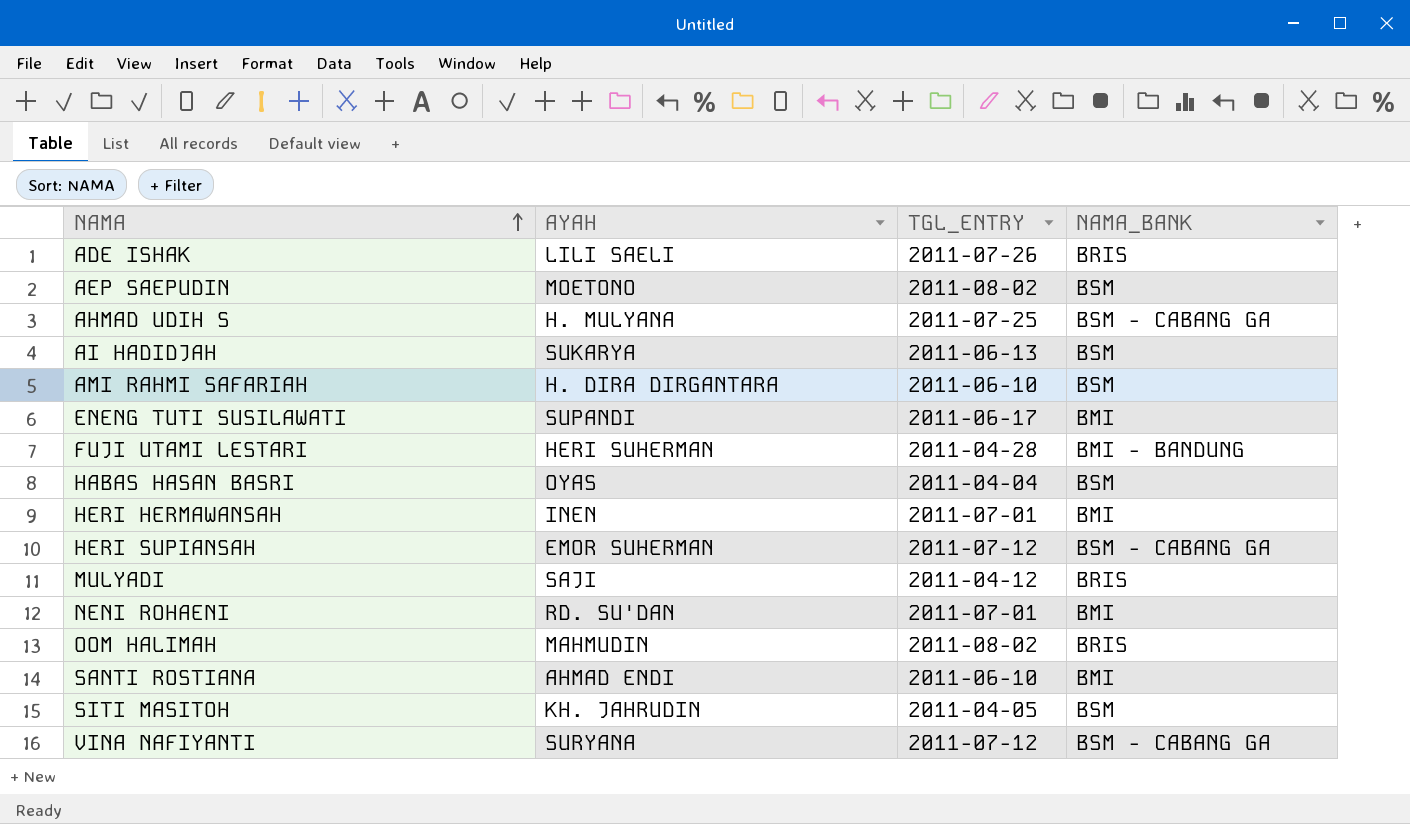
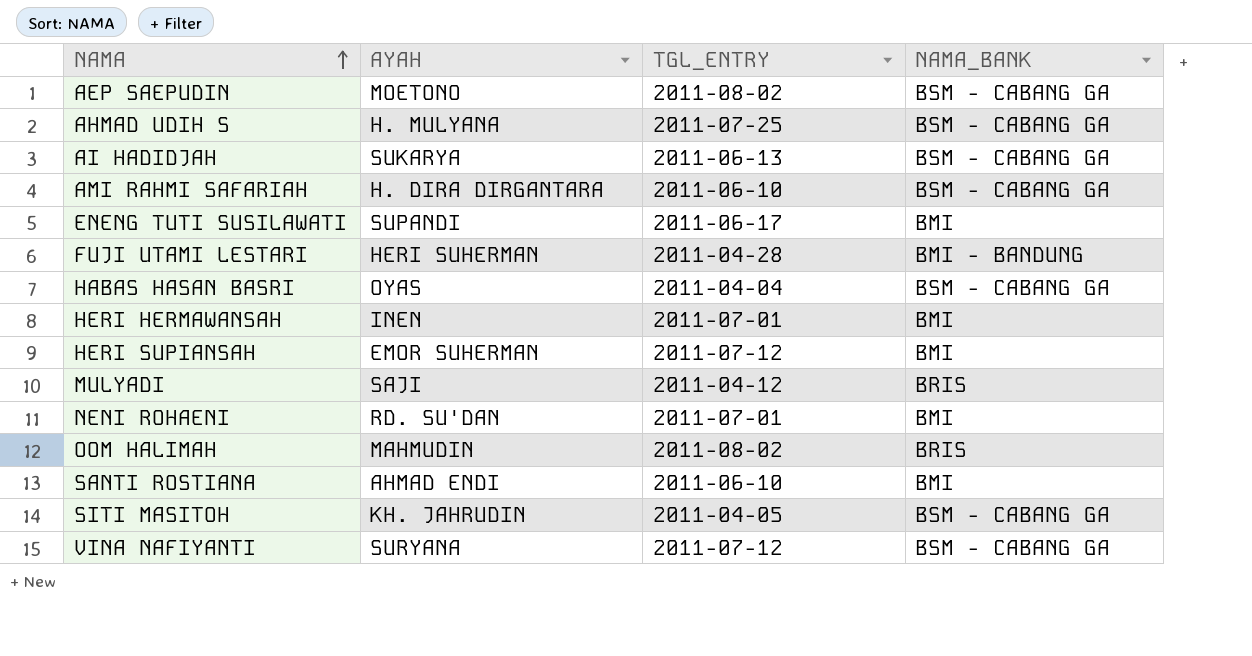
row ADE ISHAK: LILI SAELI | 2011-07-26 | BRIS -> none
AEP SAEPUDIN | NAMA_BANK: BSM -> BSM - CABANG GA
AI HADIDJAH | NAMA_BANK: BSM -> BSM - CABANG GA
AMI RAHMI SAFARIAH | NAMA_BANK: BSM -> BSM - CABANG GA
HABAS HASAN BASRI | NAMA_BANK: BSM -> BSM - CABANG GA
HERI SUPIANSAH | NAMA_BANK: BSM - CABANG GA -> BMI
SITI MASITOH | NAMA_BANK: BSM -> BSM - CABANG GA

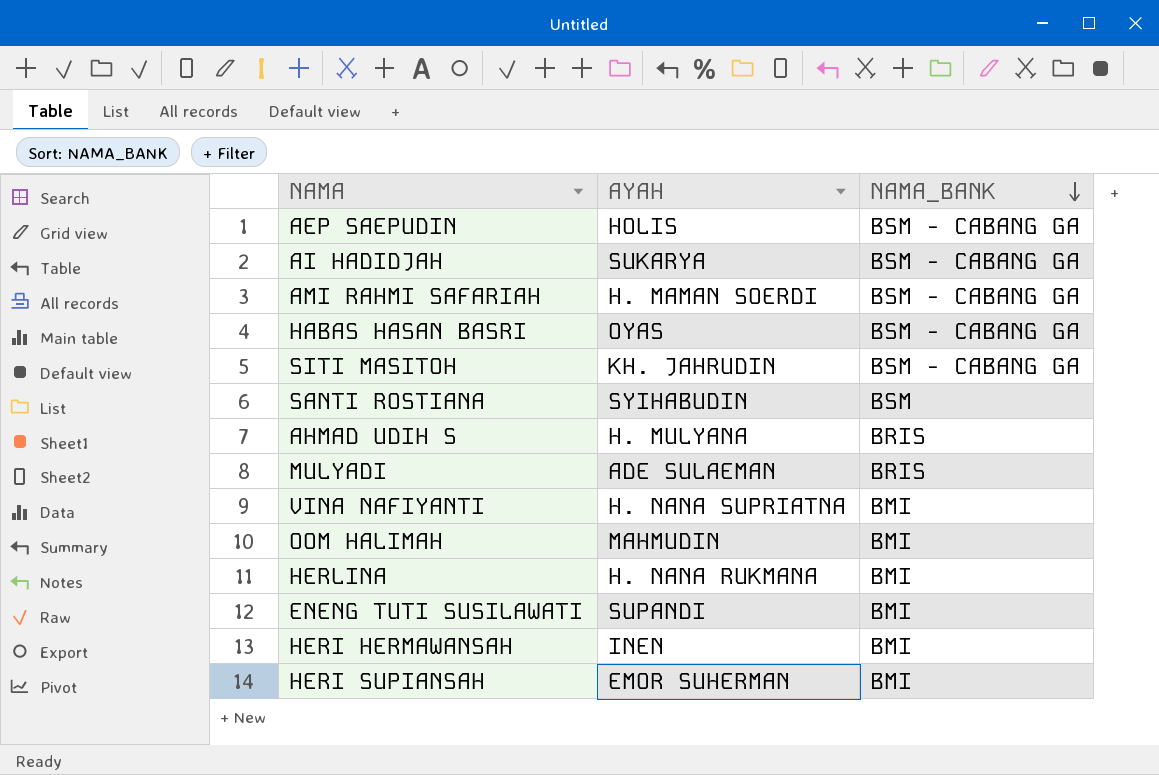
row order: NAMA ascending -> NAMA_BANK descending
column TGL_ENTRY | position: 3 -> none
row FUJI UTAMI LESTARI: HERI SUHERMAN | 2011-04-28 | BMI - BANDUNG -> none
row NENI ROHAENI: RD. SU'DAN | 2011-07-01 | BMI -> none
AEP SAEPUDIN | AYAH: MOETONO -> HOLIS
AMI RAHMI SAFARIAH | AYAH: H. DIRA DIRGANTARA -> H. MAMAN SOERDI
SANTI ROSTIANA | AYAH: AHMAD ENDI -> SYIHABUDIN
SANTI ROSTIANA | NAMA_BANK: BMI -> BSM
AHMAD UDIH S | NAMA_BANK: BSM - CABANG GA -> BRIS
MULYADI | AYAH: SAJI -> ADE SULAEMAN
VINA NAFIYANTI | AYAH: SURYANA -> H. NANA SUPRIATNA
VINA NAFIYANTI | NAMA_BANK: BSM - CABANG GA -> BMI
OOM HALIMAH | NAMA_BANK: BRIS -> BMI
row HERLINA: none -> H. NANA RUKMANA | BMI

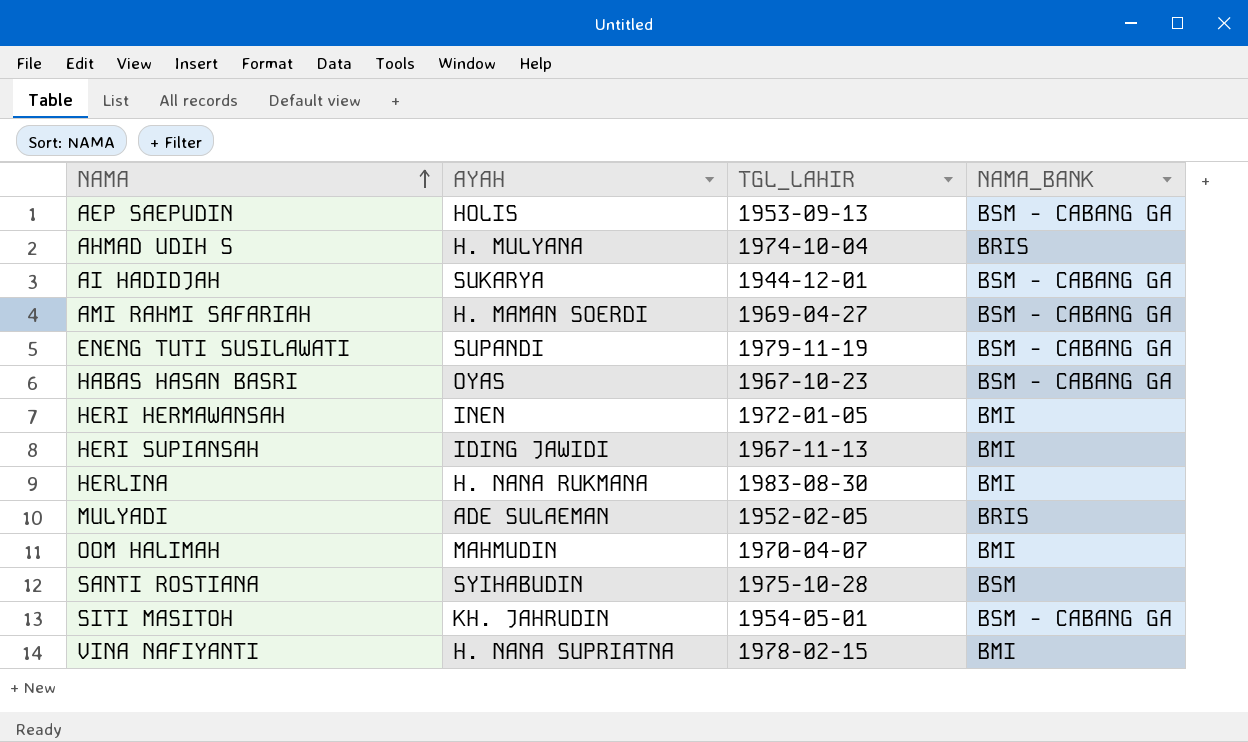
row order: NAMA_BANK descending -> NAMA ascending
column TGL_LAHIR | position: none -> 3
ENENG TUTI SUSILAWATI | NAMA_BANK: BMI -> BSM - CABANG GA
HERI SUPIANSAH | AYAH: EMOR SUHERMAN -> IDING JAWIDI

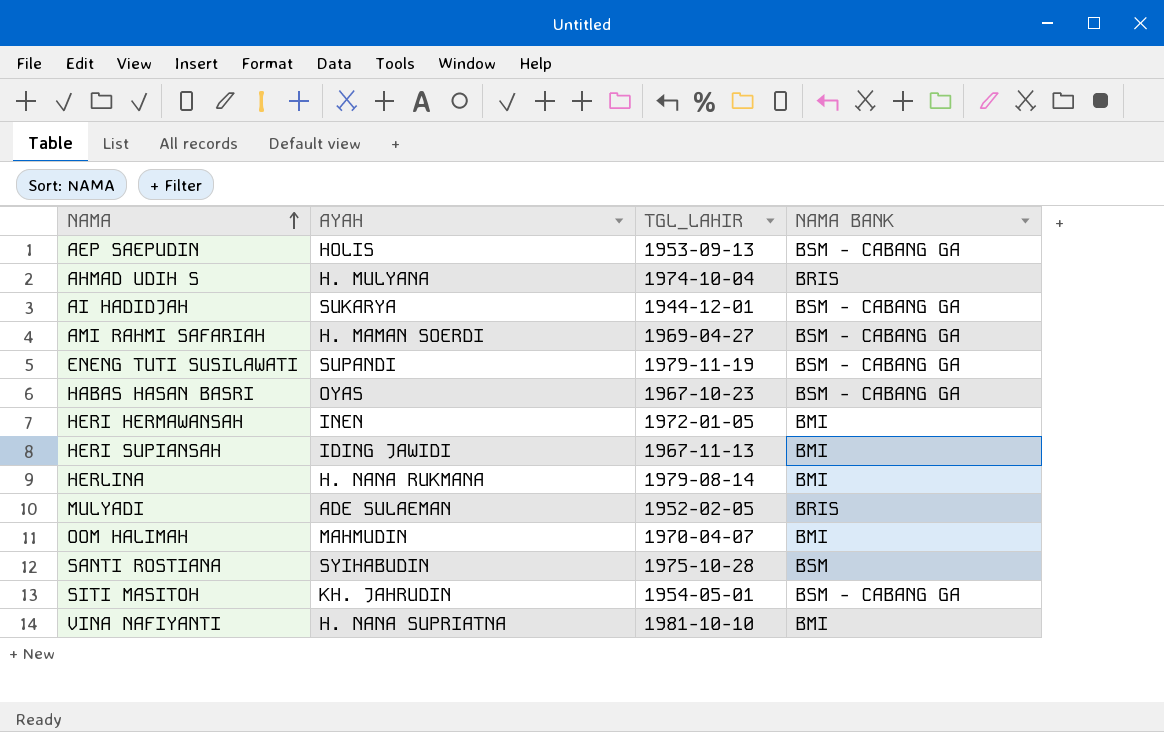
column name: NAMA_BANK -> NAMA BANK
HERLINA | TGL_LAHIR: 1983-08-30 -> 1979-08-14
VINA NAFIYANTI | TGL_LAHIR: 1978-02-15 -> 1981-10-10

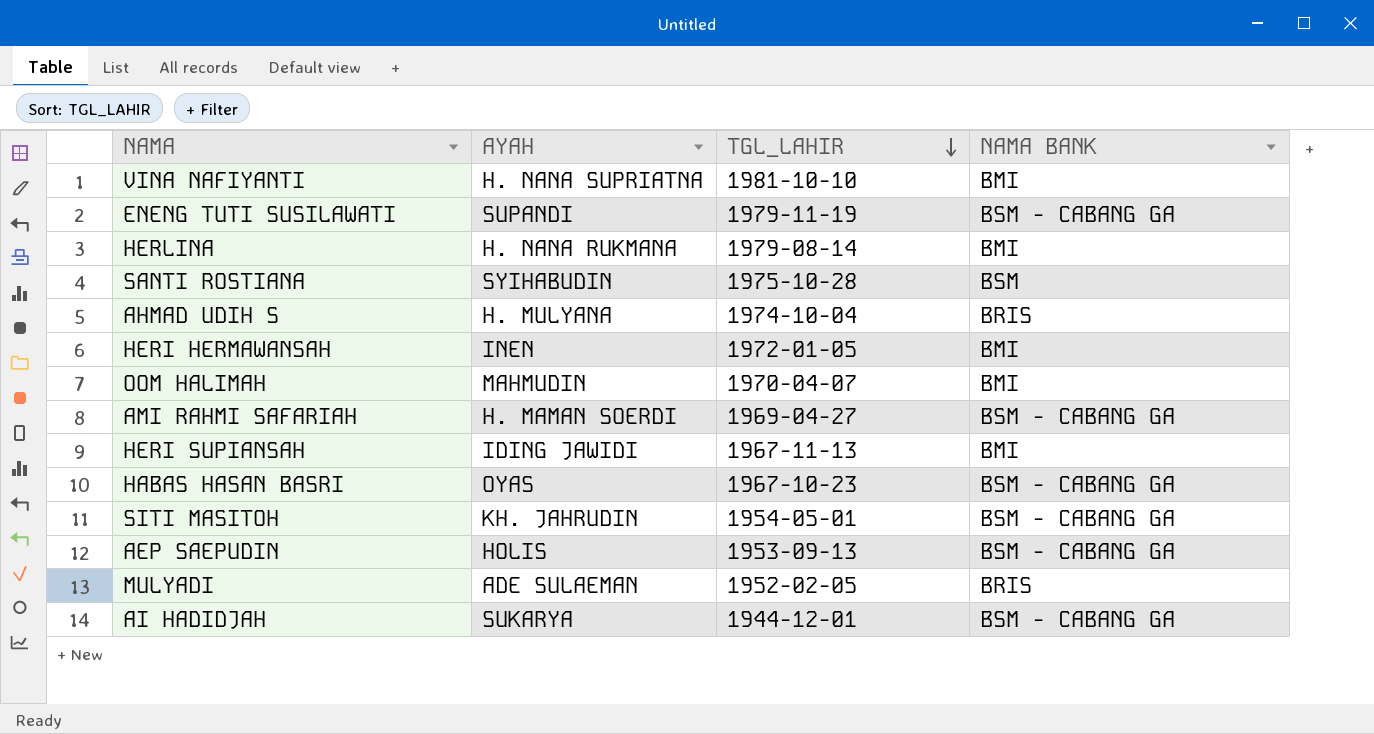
row order: NAMA ascending -> TGL_LAHIR descending

